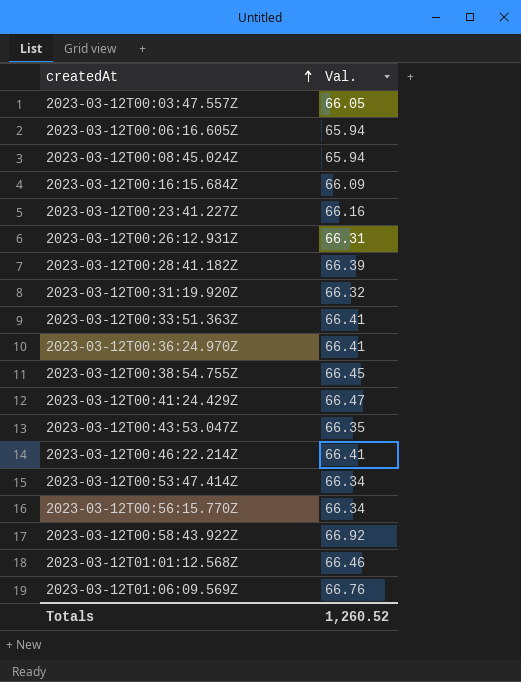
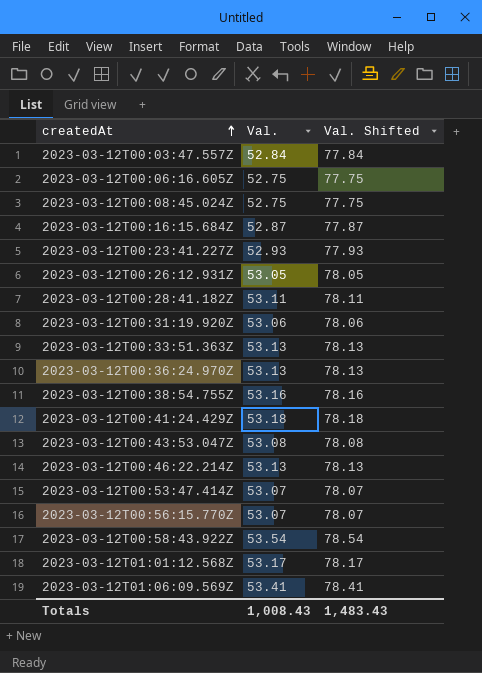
column Val. Shifted | formula: none -> [Val.] + 25
2023-03-12T00:03:47.557Z | Val.: 66.05 -> 52.84
2023-03-12T00:06:16.605Z | Val.: 65.94 -> 52.75
2023-03-12T00:08:45.024Z | Val.: 65.94 -> 52.75
2023-03-12T00:16:15.684Z | Val.: 66.09 -> 52.87
2023-03-12T00:23:41.227Z | Val.: 66.16 -> 52.93
2023-03-12T00:26:12.931Z | Val.: 66.31 -> 53.05
2023-03-12T00:28:41.182Z | Val.: 66.39 -> 53.11
2023-03-12T00:31:19.920Z | Val.: 66.32 -> 53.06
2023-03-12T00:33:51.363Z | Val.: 66.41 -> 53.13
2023-03-12T00:36:24.970Z | Val.: 66.41 -> 53.13
2023-03-12T00:38:54.755Z | Val.: 66.45 -> 53.16
2023-03-12T00:41:24.429Z | Val.: 66.47 -> 53.18
2023-03-12T00:43:53.047Z | Val.: 66.35 -> 53.08
2023-03-12T00:46:22.214Z | Val.: 66.41 -> 53.13
2023-03-12T00:53:47.414Z | Val.: 66.34 -> 53.07
2023-03-12T00:56:15.770Z | Val.: 66.34 -> 53.07
2023-03-12T00:58:43.922Z | Val.: 66.92 -> 53.54
2023-03-12T01:01:12.568Z | Val.: 66.46 -> 53.17
2023-03-12T01:06:09.569Z | Val.: 66.76 -> 53.41
Totals | Val.: 1,260.52 -> 1,008.43

